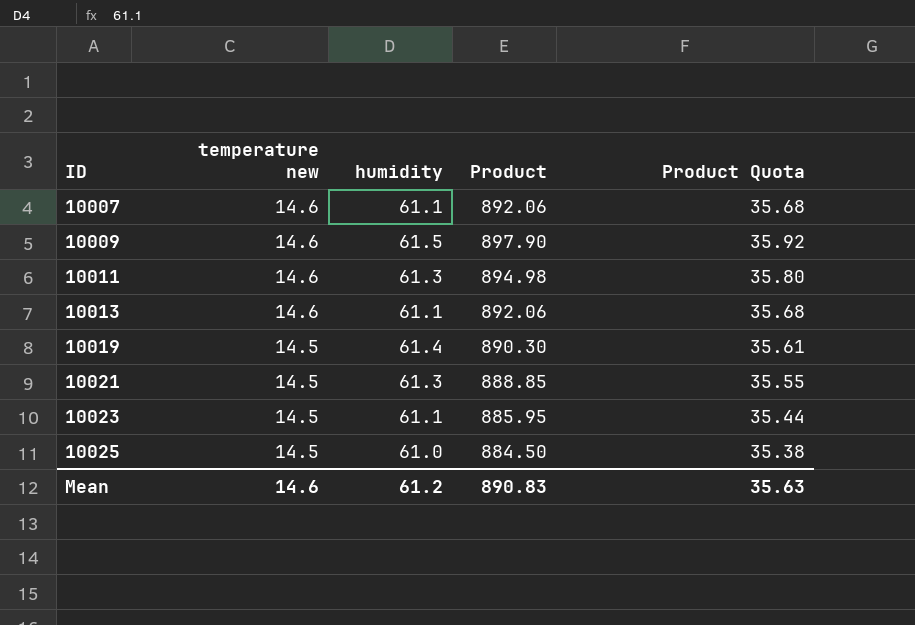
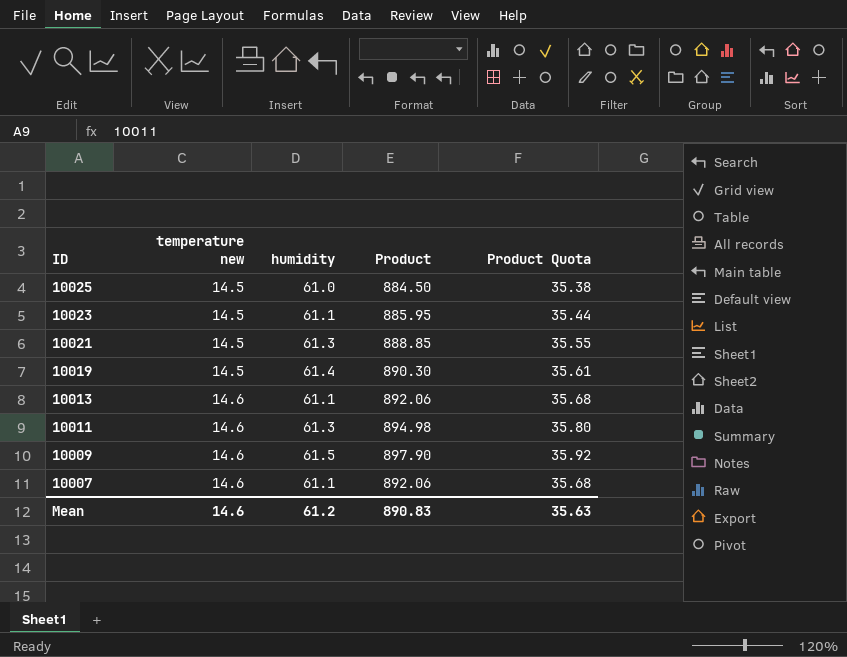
row order: ID ascending -> ID descending

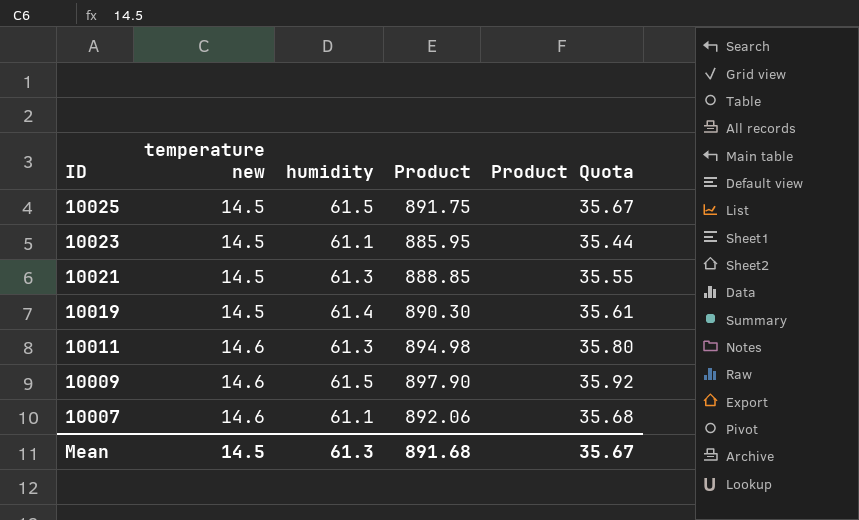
row 10013: 14.6 | 61.1 | 892.06 | 35.68 -> none
10025 | humidity: 61.0 -> 61.5
10025 | Product: 884.50 -> 891.75
10025 | Product Quota: 35.38 -> 35.67
Mean | temperature new: 14.6 -> 14.5
Mean | humidity: 61.2 -> 61.3
Mean | Product: 890.83 -> 891.68
Mean | Product Quota: 35.63 -> 35.67

